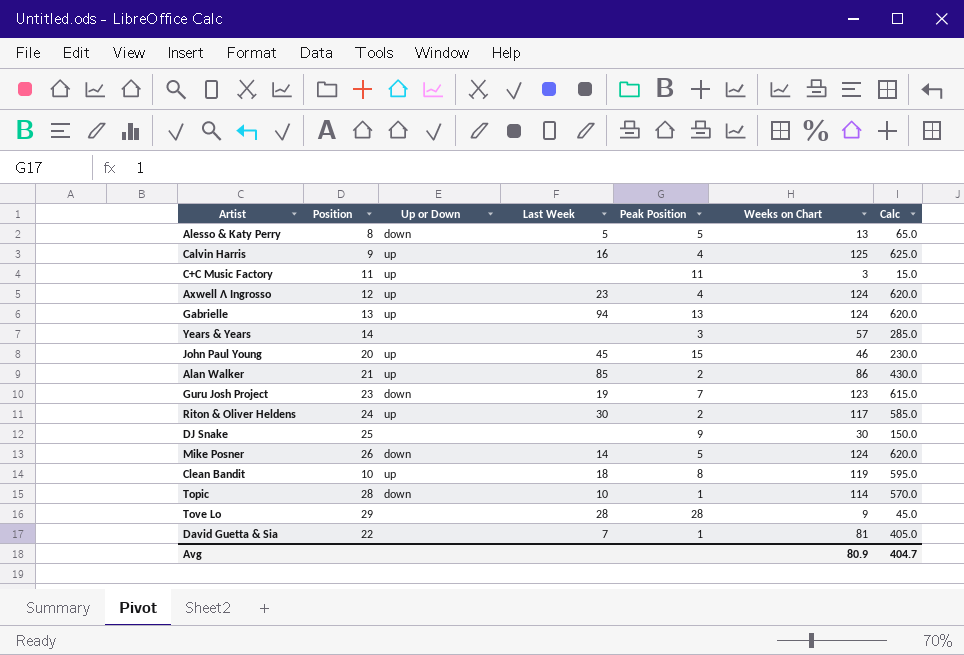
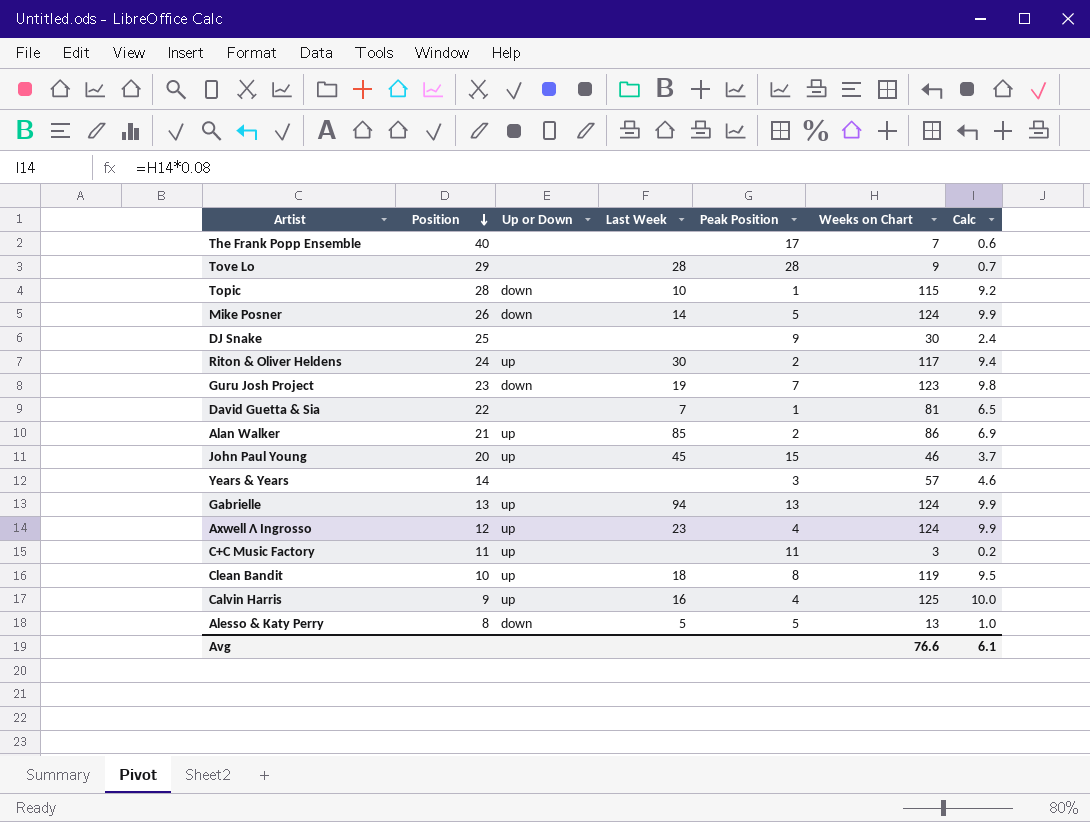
row order: none -> Position descending
column Calc | formula: [Weeks on Chart] * 5 -> [Weeks on Chart] * 0.08
row The Frank Popp Ensemble: none -> 40 | none | none | 17 | 7 | 0.6
Topic | Weeks on Chart: 114 -> 115
Avg | Weeks on Chart: 80.9 -> 76.6
Avg | Calc: 404.7 -> 6.1

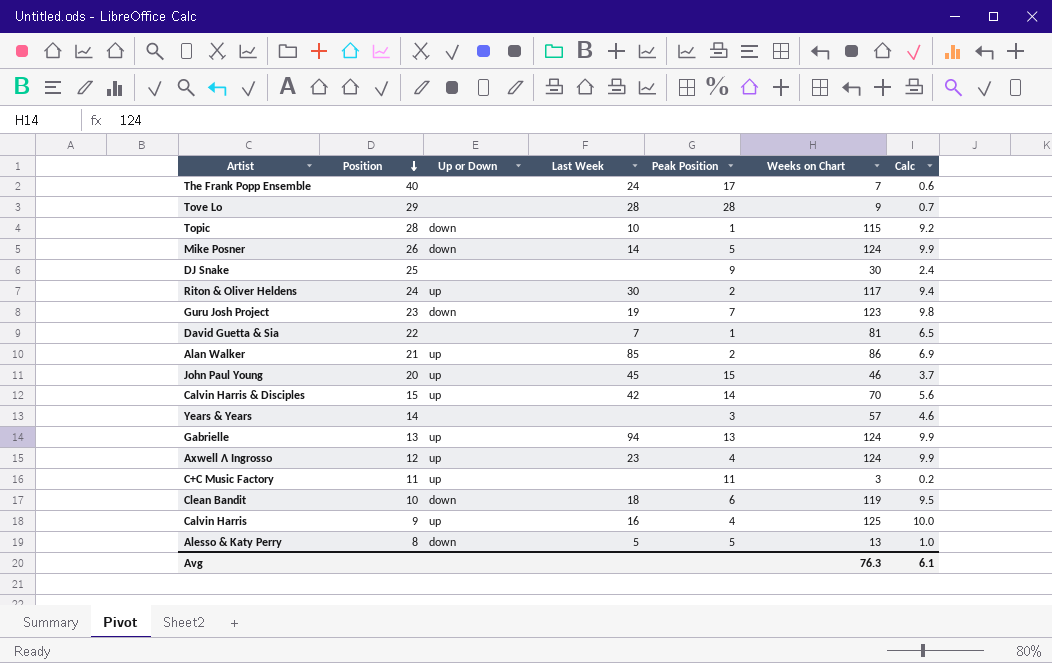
The Frank Popp Ensemble | Last Week: none -> 24
row Calvin Harris & Disciples: none -> 15 | up | 42 | 14 | 70 | 5.6
Clean Bandit | Up or Down: up -> down
Clean Bandit | Peak Position: 8 -> 6
Avg | Weeks on Chart: 76.6 -> 76.3

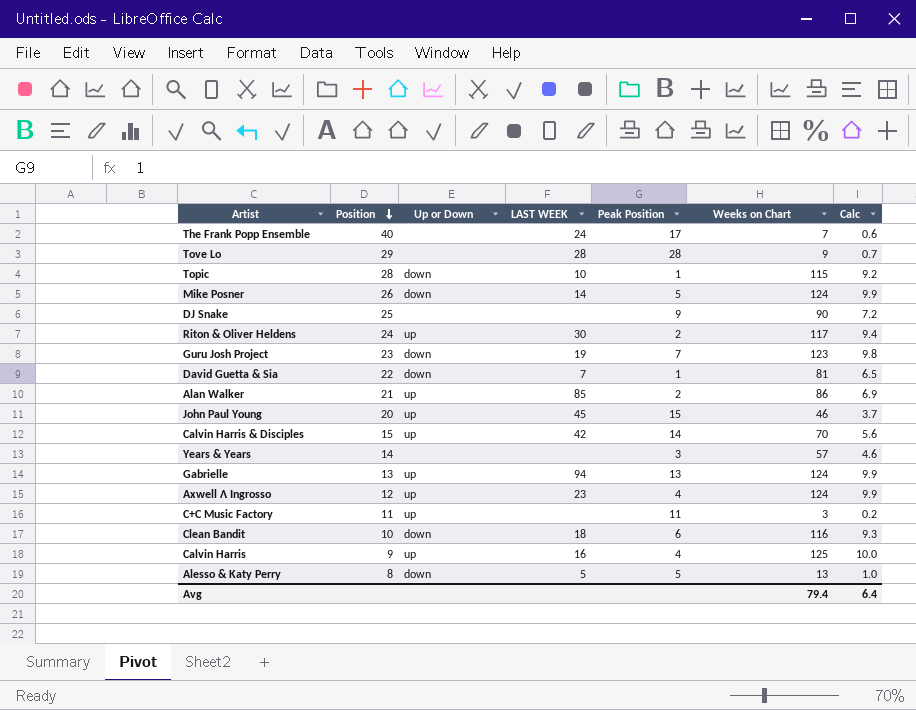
column name: Last Week -> LAST WEEK
DJ Snake | Weeks on Chart: 30 -> 90
DJ Snake | Calc: 2.4 -> 7.2
David Guetta & Sia | Up or Down: none -> down
Clean Bandit | Weeks on Chart: 119 -> 116
Clean Bandit | Calc: 9.5 -> 9.3
Avg | Weeks on Chart: 76.3 -> 79.4
Avg | Calc: 6.1 -> 6.4

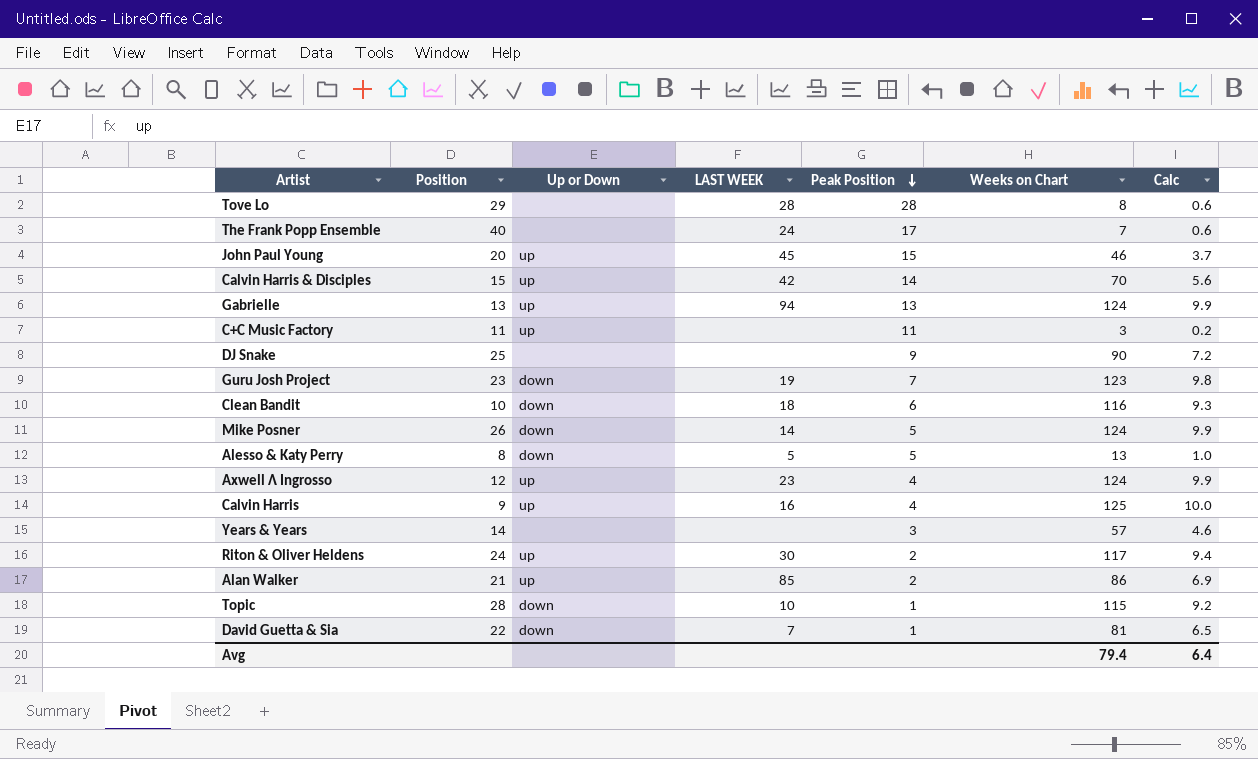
row order: Position descending -> Peak Position descending
Tove Lo | Weeks on Chart: 9 -> 8
Tove Lo | Calc: 0.7 -> 0.6

